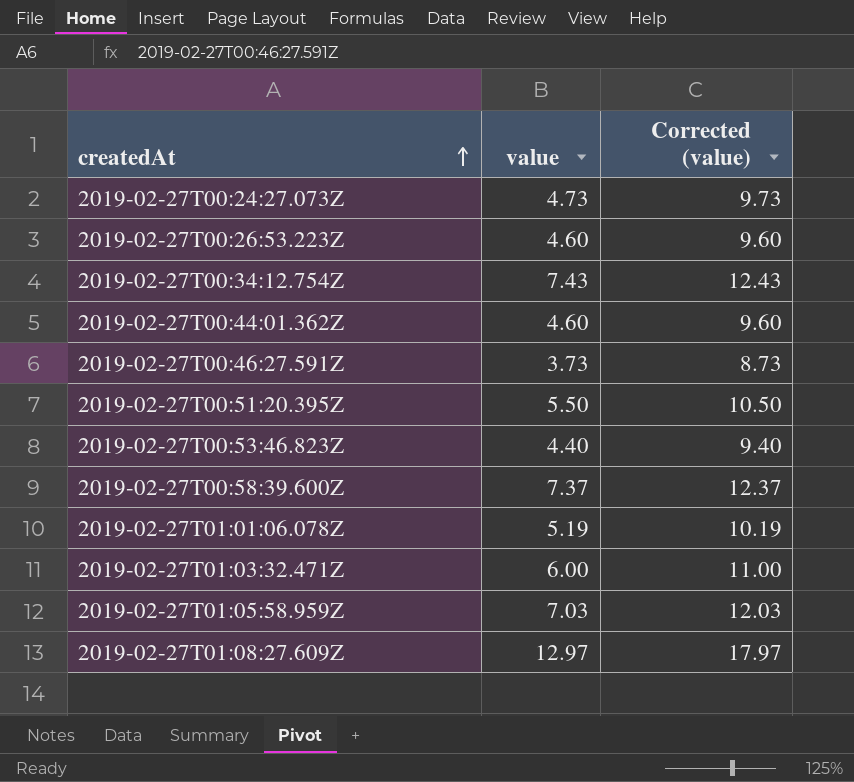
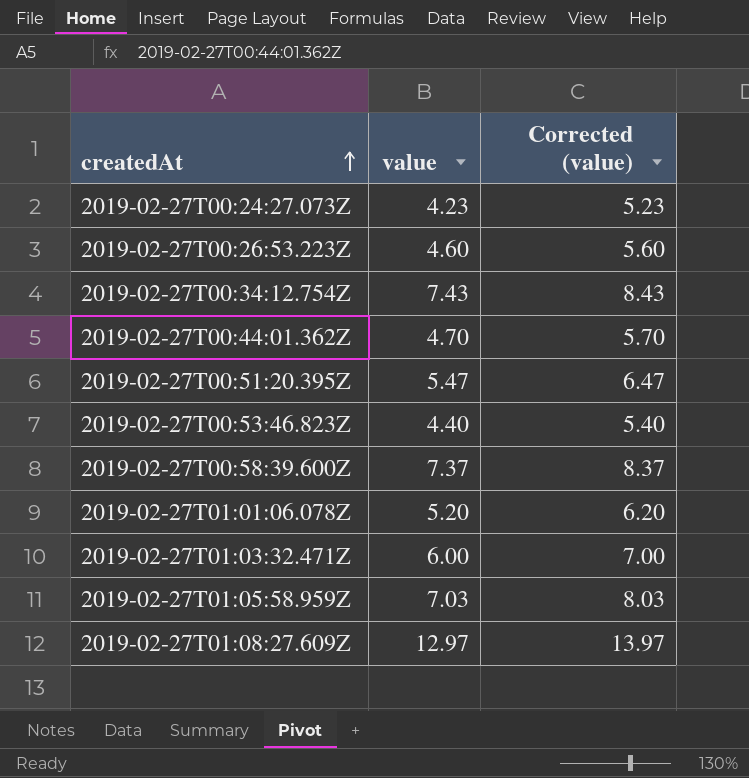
column Corrected (value) | formula: [value] + 5 -> [value] + 1
row 2019-02-27T00:46:27.591Z: 3.73 | 8.73 -> none
2019-02-27T00:24:27.073Z | value: 4.73 -> 4.23
2019-02-27T00:44:01.362Z | value: 4.60 -> 4.70
2019-02-27T00:51:20.395Z | value: 5.50 -> 5.47
2019-02-27T01:01:06.078Z | value: 5.19 -> 5.20

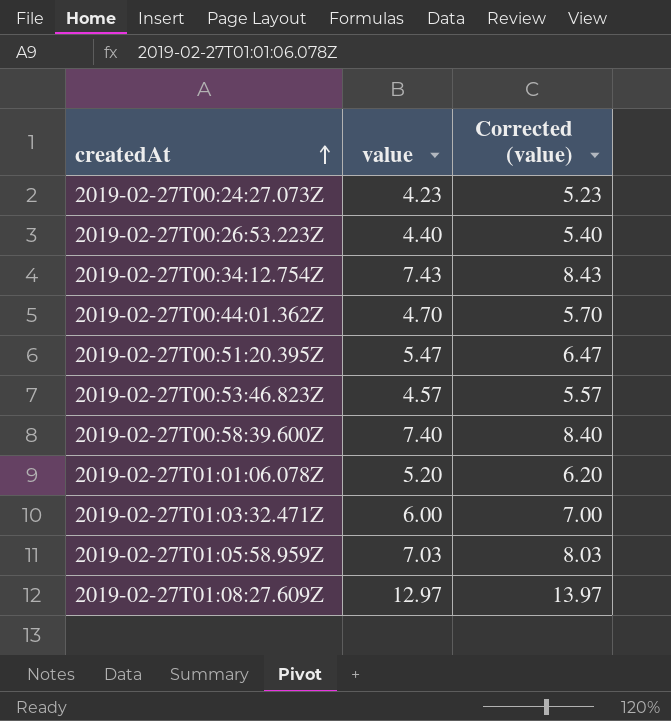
2019-02-27T00:26:53.223Z | value: 4.60 -> 4.40
2019-02-27T00:26:53.223Z | Corrected (value): 5.60 -> 5.40
2019-02-27T00:53:46.823Z | value: 4.40 -> 4.57
2019-02-27T00:53:46.823Z | Corrected (value): 5.40 -> 5.57
2019-02-27T00:58:39.600Z | value: 7.37 -> 7.40
2019-02-27T00:58:39.600Z | Corrected (value): 8.37 -> 8.40

